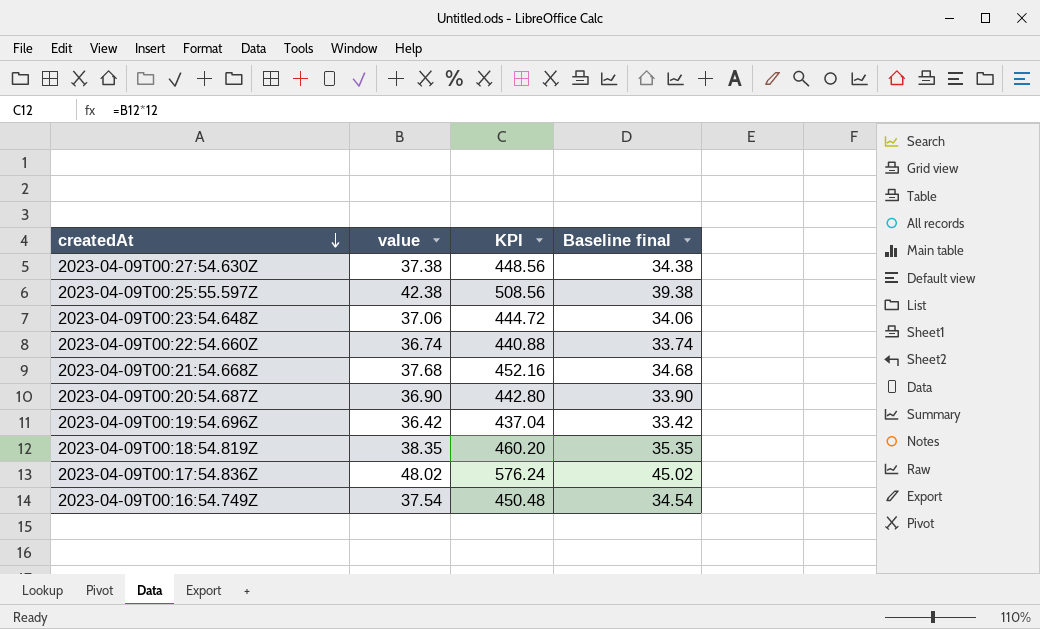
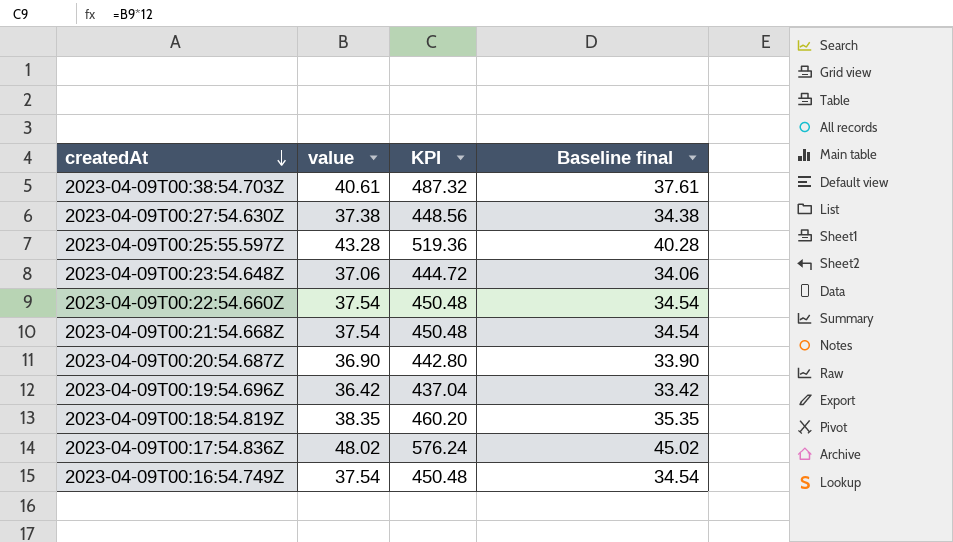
row 2023-04-09T00:38:54.703Z: none -> 40.61 | 487.32 | 37.61
2023-04-09T00:25:55.597Z | value: 42.38 -> 43.28
2023-04-09T00:25:55.597Z | KPI: 508.56 -> 519.36
2023-04-09T00:25:55.597Z | Baseline final: 39.38 -> 40.28
2023-04-09T00:22:54.660Z | value: 36.74 -> 37.54
2023-04-09T00:22:54.660Z | KPI: 440.88 -> 450.48
2023-04-09T00:22:54.660Z | Baseline final: 33.74 -> 34.54
2023-04-09T00:21:54.668Z | value: 37.68 -> 37.54
2023-04-09T00:21:54.668Z | KPI: 452.16 -> 450.48
2023-04-09T00:21:54.668Z | Baseline final: 34.68 -> 34.54

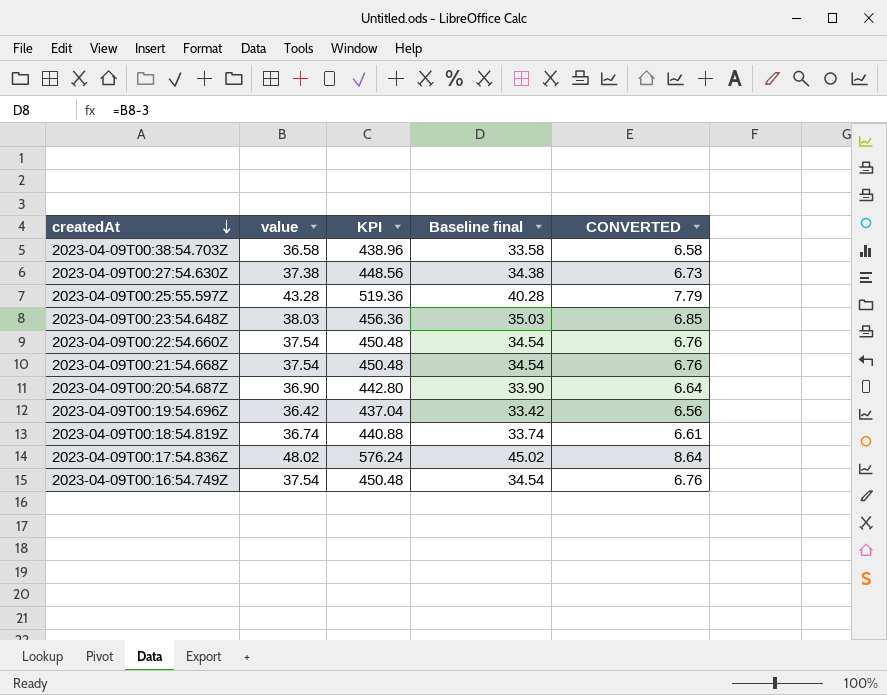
column CONVERTED | formula: none -> [value] * 0.18
2023-04-09T00:38:54.703Z | value: 40.61 -> 36.58
2023-04-09T00:38:54.703Z | KPI: 487.32 -> 438.96
2023-04-09T00:38:54.703Z | Baseline final: 37.61 -> 33.58
2023-04-09T00:23:54.648Z | value: 37.06 -> 38.03
2023-04-09T00:23:54.648Z | KPI: 444.72 -> 456.36
2023-04-09T00:23:54.648Z | Baseline final: 34.06 -> 35.03
2023-04-09T00:18:54.819Z | value: 38.35 -> 36.74
2023-04-09T00:18:54.819Z | KPI: 460.20 -> 440.88
2023-04-09T00:18:54.819Z | Baseline final: 35.35 -> 33.74

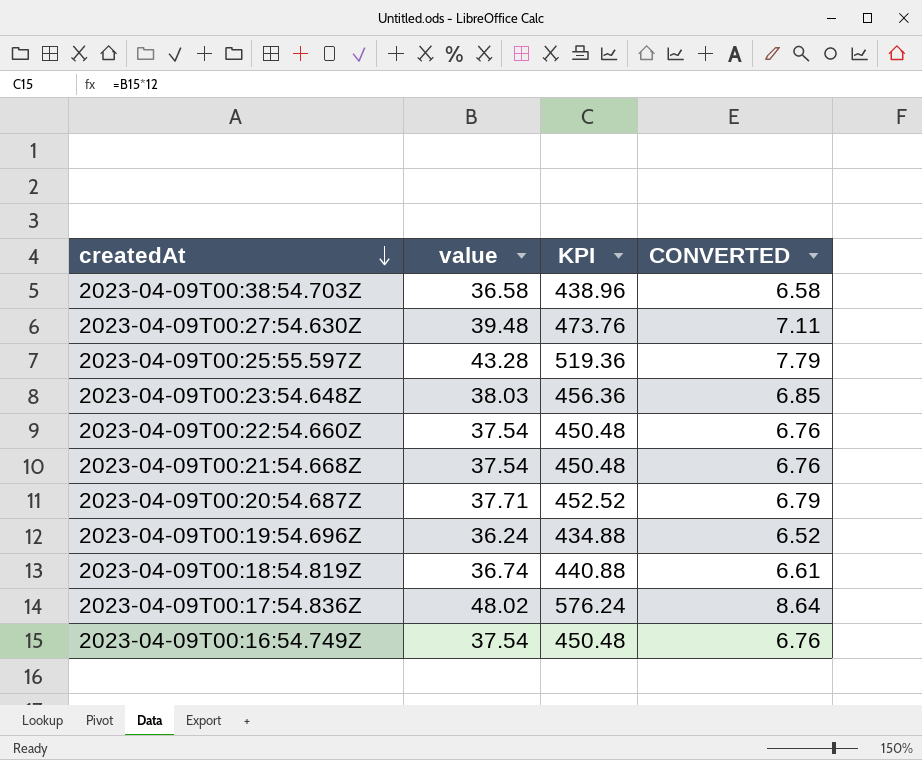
column Baseline final | formula: [value] - 3 -> none
2023-04-09T00:27:54.630Z | value: 37.38 -> 39.48
2023-04-09T00:27:54.630Z | KPI: 448.56 -> 473.76
2023-04-09T00:27:54.630Z | CONVERTED: 6.73 -> 7.11
2023-04-09T00:20:54.687Z | value: 36.90 -> 37.71
2023-04-09T00:20:54.687Z | KPI: 442.80 -> 452.52
2023-04-09T00:20:54.687Z | CONVERTED: 6.64 -> 6.79
2023-04-09T00:19:54.696Z | value: 36.42 -> 36.24
2023-04-09T00:19:54.696Z | KPI: 437.04 -> 434.88
2023-04-09T00:19:54.696Z | CONVERTED: 6.56 -> 6.52

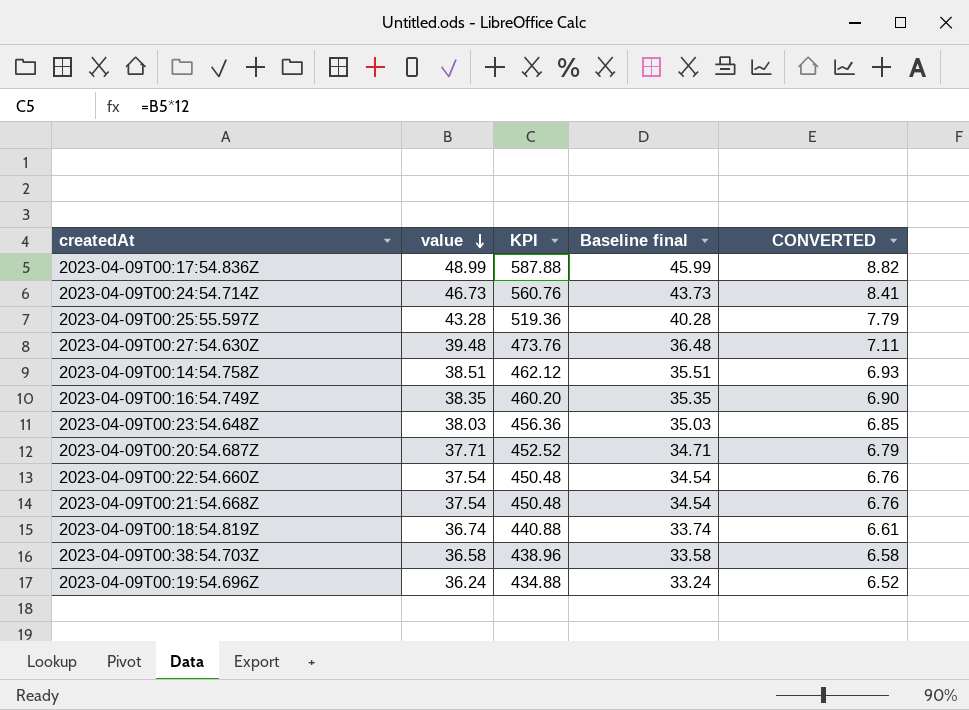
row order: createdAt descending -> value descending
column Baseline final | formula: none -> [value] - 3
2023-04-09T00:17:54.836Z | value: 48.02 -> 48.99
2023-04-09T00:17:54.836Z | KPI: 576.24 -> 587.88
2023-04-09T00:17:54.836Z | CONVERTED: 8.64 -> 8.82
row 2023-04-09T00:24:54.714Z: none -> 46.73 | 560.76 | 43.73 | 8.41
row 2023-04-09T00:14:54.758Z: none -> 38.51 | 462.12 | 35.51 | 6.93
2023-04-09T00:16:54.749Z | value: 37.54 -> 38.35
2023-04-09T00:16:54.749Z | KPI: 450.48 -> 460.20
2023-04-09T00:16:54.749Z | CONVERTED: 6.76 -> 6.90

